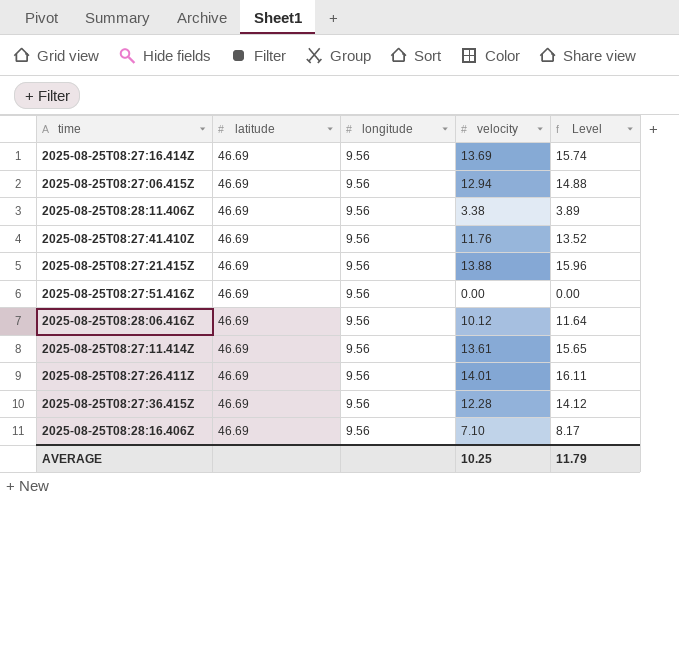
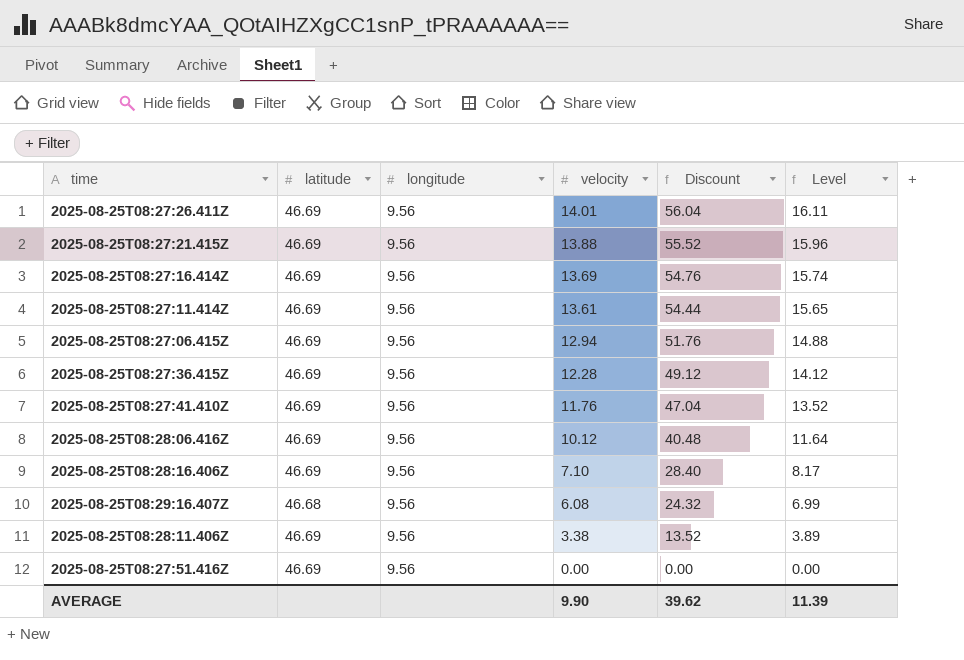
row order: none -> velocity descending
column Discount | formula: none -> [velocity] * 4
row 2025-08-25T08:29:16.407Z: none -> 46.68 | 9.56 | 6.08 | 24.32 | 6.99
AVERAGE | velocity: 10.25 -> 9.90
AVERAGE | Level: 11.79 -> 11.39

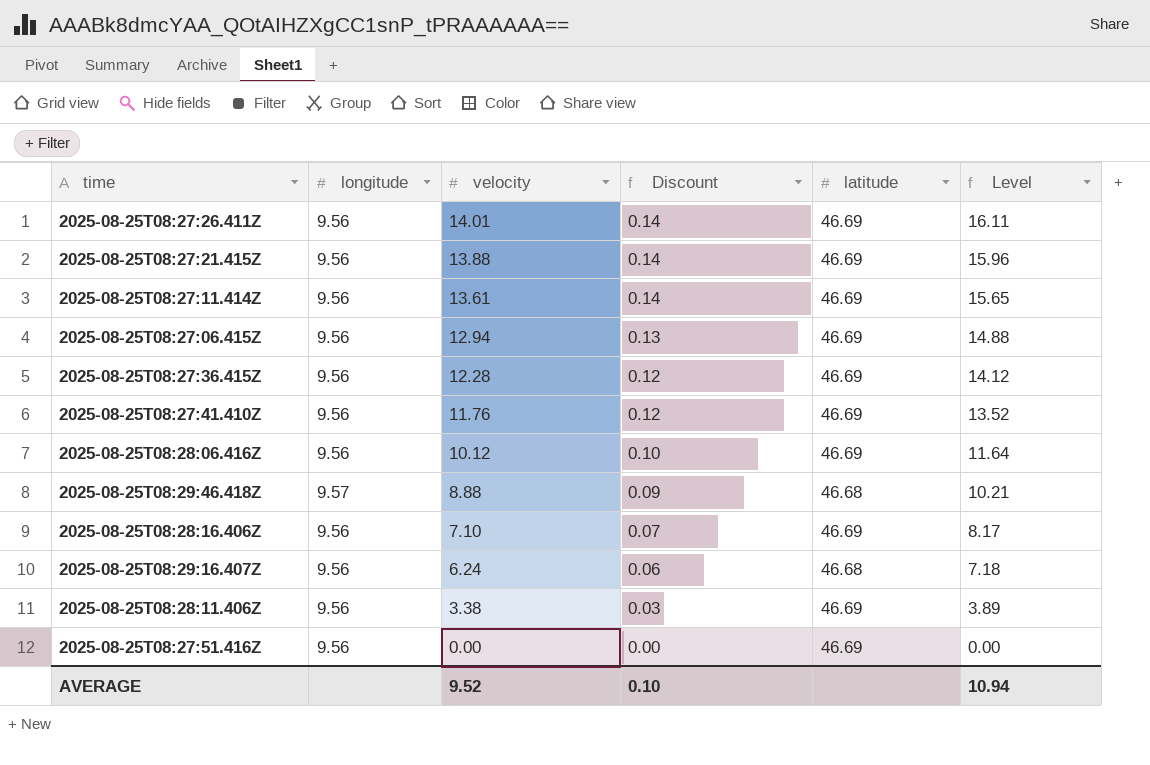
column Discount | formula: [velocity] * 4 -> [velocity] * 0.01
column latitude | position: 2 -> 5
row 2025-08-25T08:27:16.414Z: 46.69 | 9.56 | 13.69 | 54.76 | 15.74 -> none
row 2025-08-25T08:29:46.418Z: none -> 9.57 | 8.88 | 0.09 | 46.68 | 10.21
2025-08-25T08:29:16.407Z | velocity: 6.08 -> 6.24
2025-08-25T08:29:16.407Z | Level: 6.99 -> 7.18
AVERAGE | velocity: 9.90 -> 9.52
AVERAGE | Discount: 39.62 -> 0.10
AVERAGE | Level: 11.39 -> 10.94

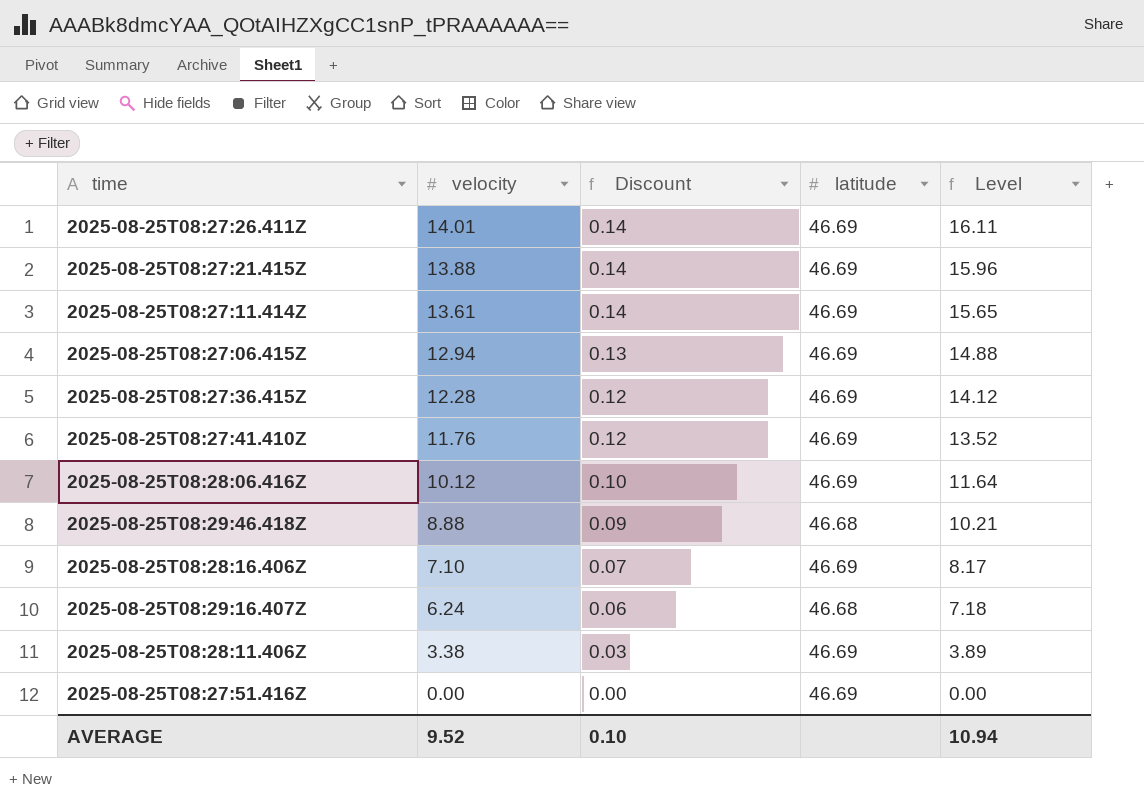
column longitude | position: 2 -> none

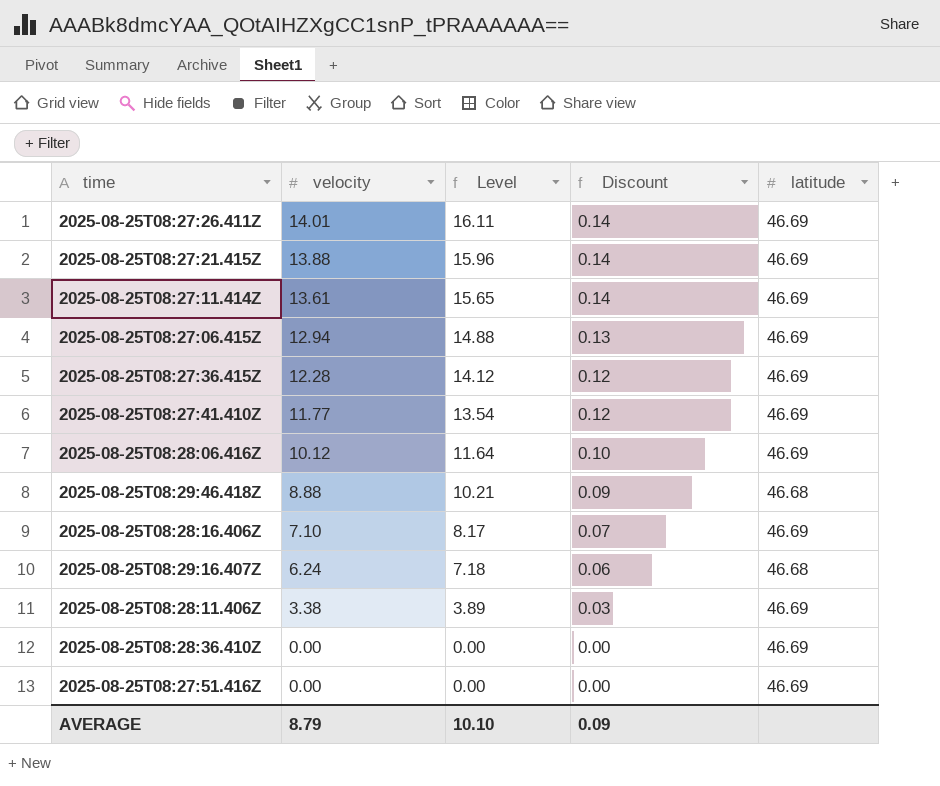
column Level | position: 5 -> 3
2025-08-25T08:27:41.410Z | velocity: 11.76 -> 11.77
2025-08-25T08:27:41.410Z | Level: 13.52 -> 13.54
row 2025-08-25T08:28:36.410Z: none -> 0.00 | 0.00 | 0.00 | 46.69
AVERAGE | velocity: 9.52 -> 8.79
AVERAGE | Level: 10.94 -> 10.10
AVERAGE | Discount: 0.10 -> 0.09

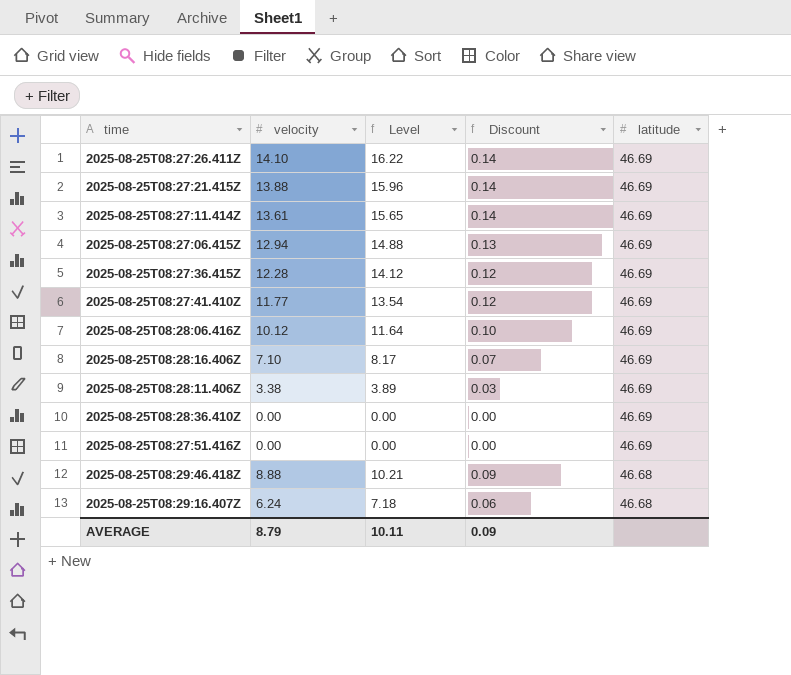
row order: velocity descending -> latitude descending
2025-08-25T08:27:26.411Z | velocity: 14.01 -> 14.10
2025-08-25T08:27:26.411Z | Level: 16.11 -> 16.22
AVERAGE | Level: 10.10 -> 10.11

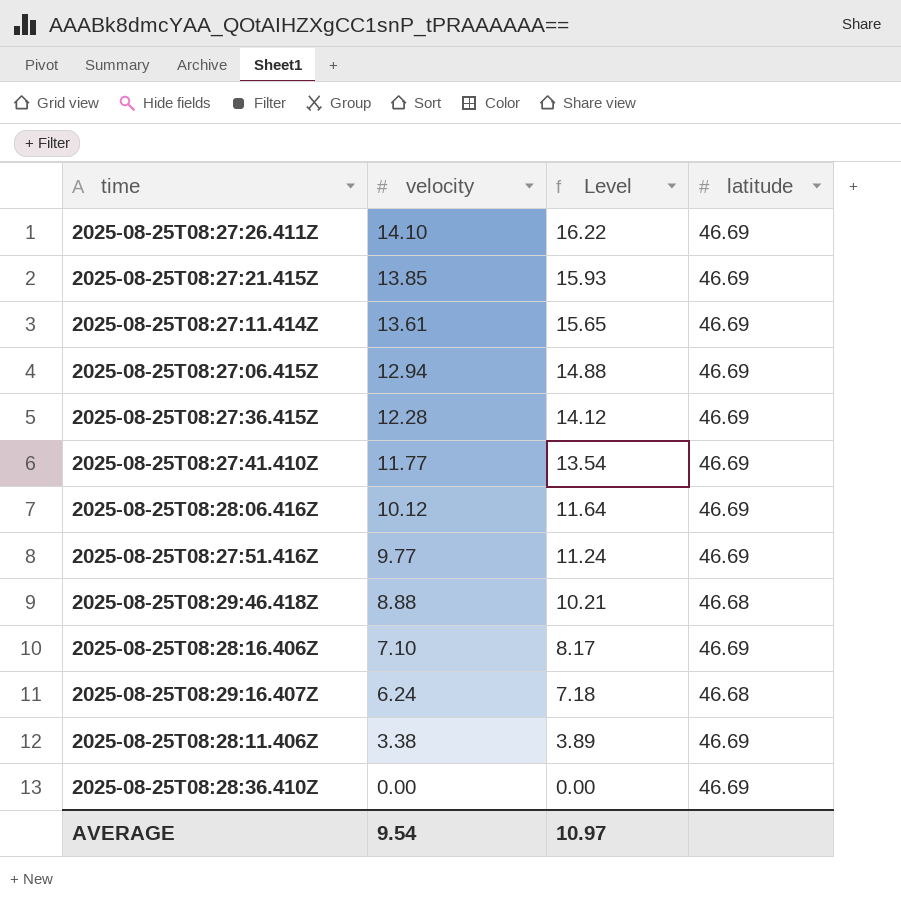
row order: latitude descending -> velocity descending
column Discount | formula: [velocity] * 0.01 -> none
2025-08-25T08:27:21.415Z | velocity: 13.88 -> 13.85
2025-08-25T08:27:21.415Z | Level: 15.96 -> 15.93
2025-08-25T08:27:51.416Z | velocity: 0.00 -> 9.77
2025-08-25T08:27:51.416Z | Level: 0.00 -> 11.24
AVERAGE | velocity: 8.79 -> 9.54
AVERAGE | Level: 10.11 -> 10.97

